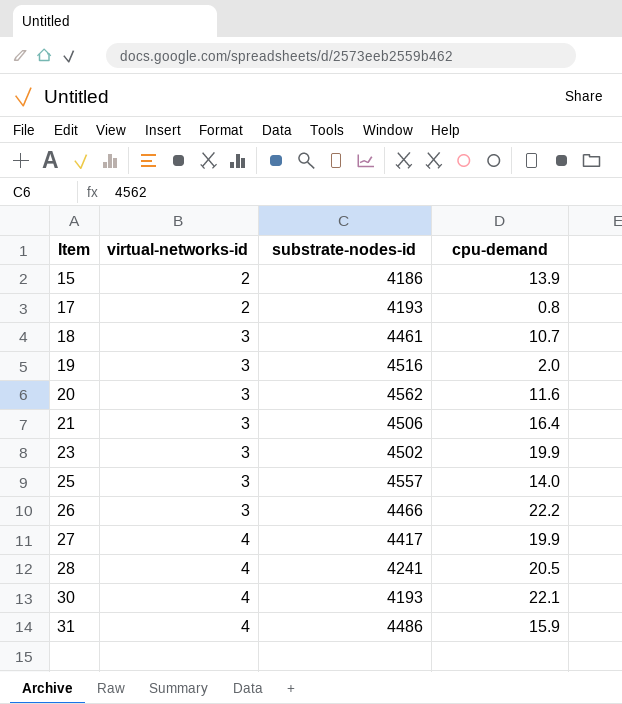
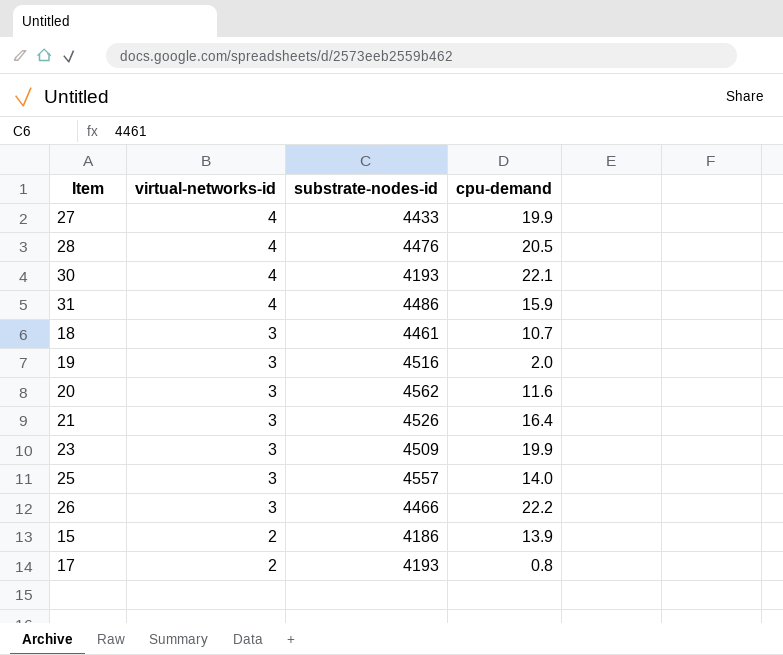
row order: Item ascending -> virtual-networks-id descending
27 | substrate-nodes-id: 4417 -> 4433
28 | substrate-nodes-id: 4241 -> 4476
21 | substrate-nodes-id: 4506 -> 4526
23 | substrate-nodes-id: 4502 -> 4509

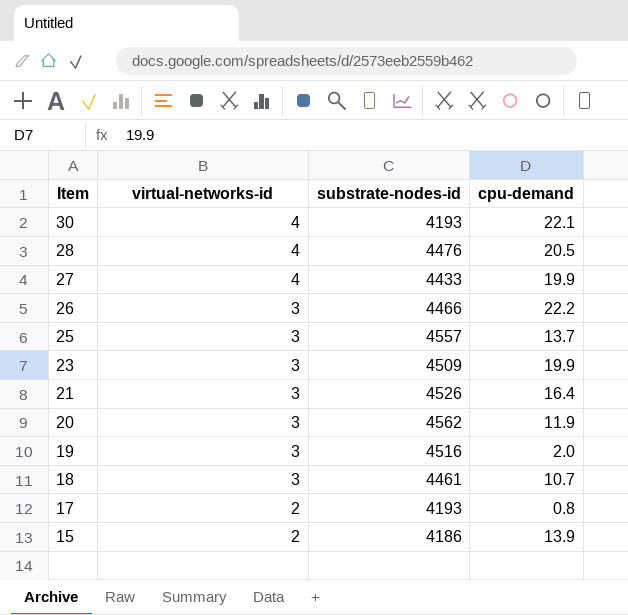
row order: virtual-networks-id descending -> Item descending
row 31: 4 | 4486 | 15.9 -> none
25 | cpu-demand: 14.0 -> 13.7
20 | cpu-demand: 11.6 -> 11.9

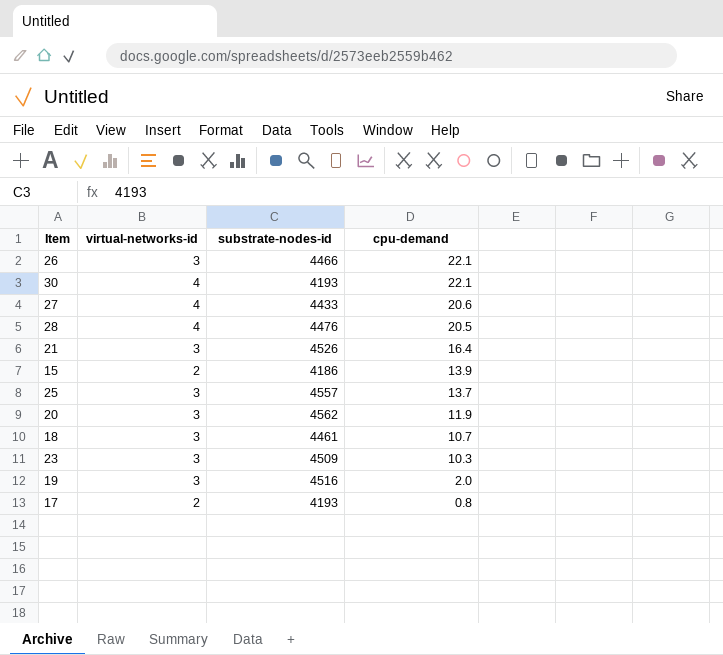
row order: Item descending -> cpu-demand descending
26 | cpu-demand: 22.2 -> 22.1
27 | cpu-demand: 19.9 -> 20.6
23 | cpu-demand: 19.9 -> 10.3

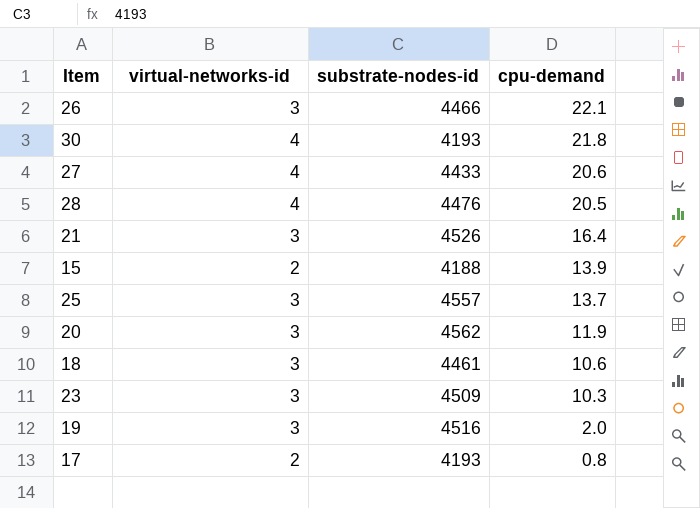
30 | cpu-demand: 22.1 -> 21.8
15 | substrate-nodes-id: 4186 -> 4188
18 | cpu-demand: 10.7 -> 10.6

